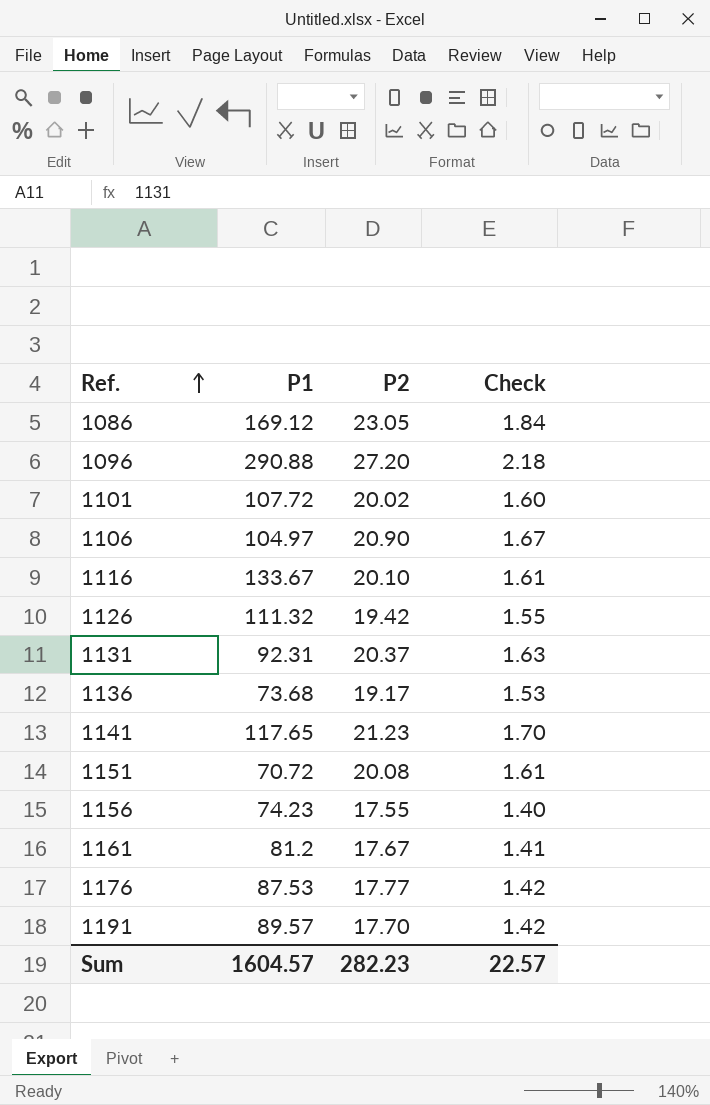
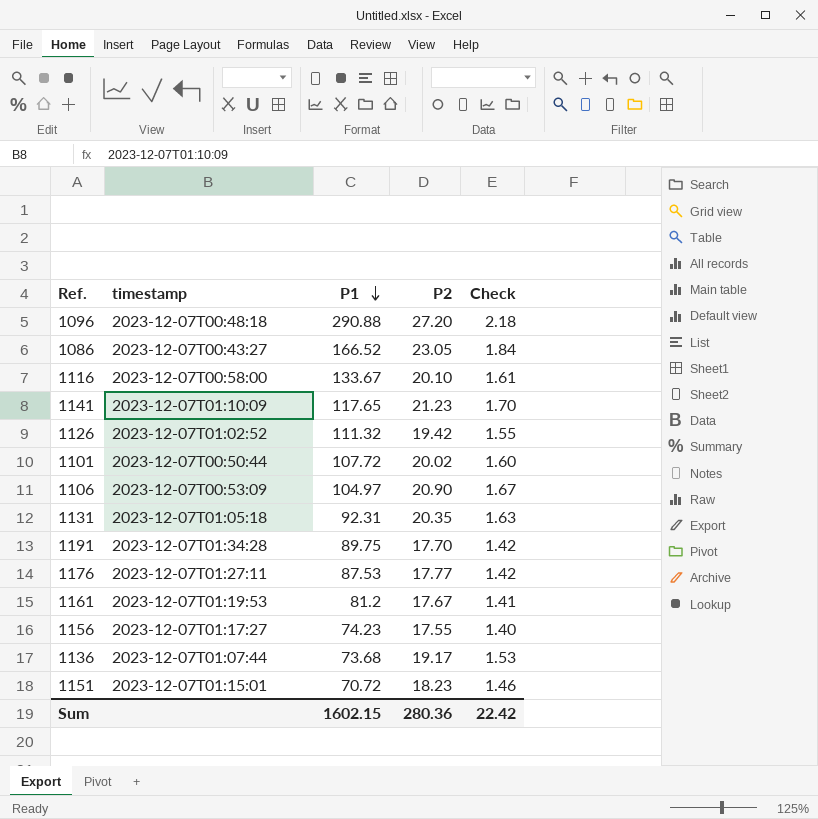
row order: Ref. ascending -> P1 descending
column timestamp | position: none -> 2
1086 | P1: 169.12 -> 166.52
1131 | P2: 20.37 -> 20.35
1191 | P1: 89.57 -> 89.75
1151 | P2: 20.08 -> 18.23
1151 | Check: 1.61 -> 1.46
Sum | P1: 1604.57 -> 1602.15
Sum | P2: 282.23 -> 280.36
Sum | Check: 22.57 -> 22.42

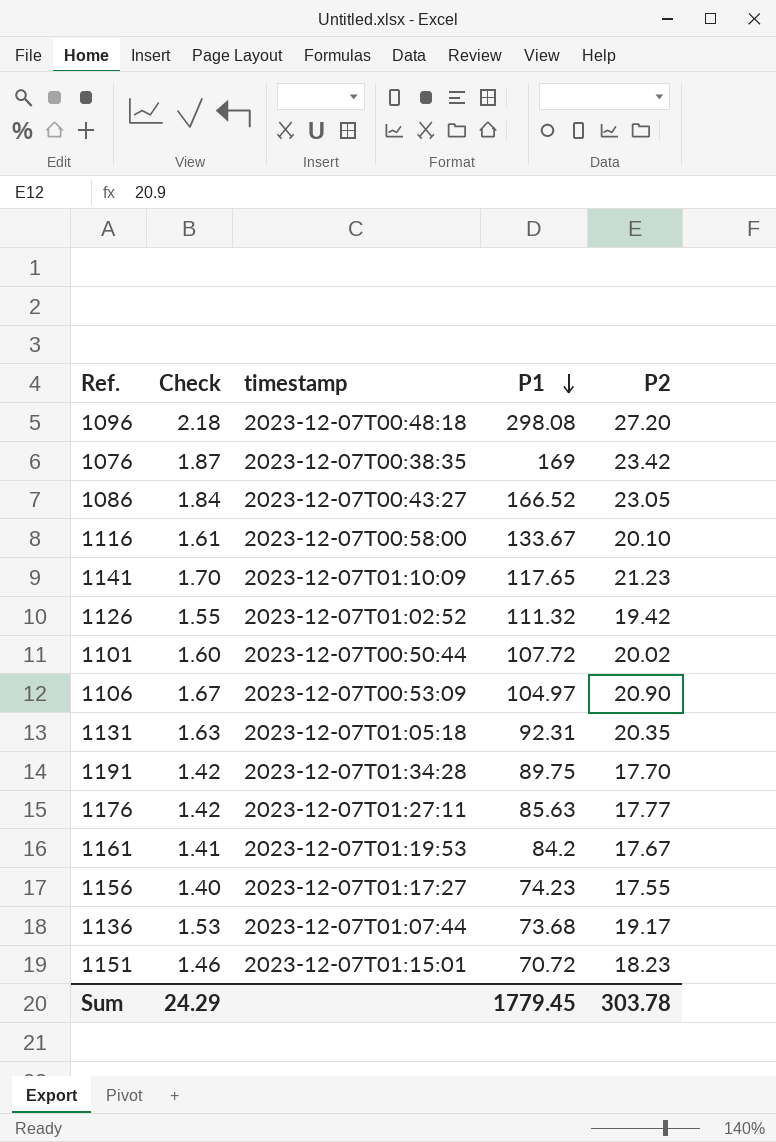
column Check | position: 5 -> 2
1096 | P1: 290.88 -> 298.08
row 1076: none -> 1.87 | 2023-12-07T00:38:35 | 169 | 23.42
1176 | P1: 87.53 -> 85.63
1161 | P1: 81.2 -> 84.2
Sum | Check: 22.42 -> 24.29
Sum | P1: 1602.15 -> 1779.45
Sum | P2: 280.36 -> 303.78

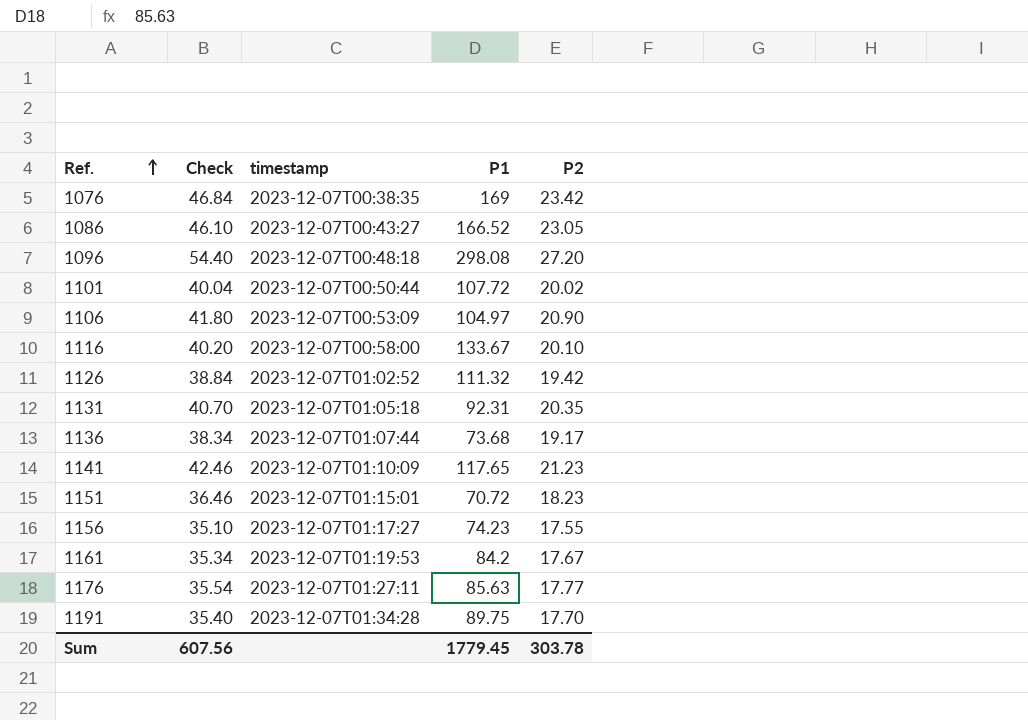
row order: P1 descending -> Ref. ascending
column Check | formula: [P2] * 0.08 -> [P2] * 2
Sum | Check: 24.29 -> 607.56

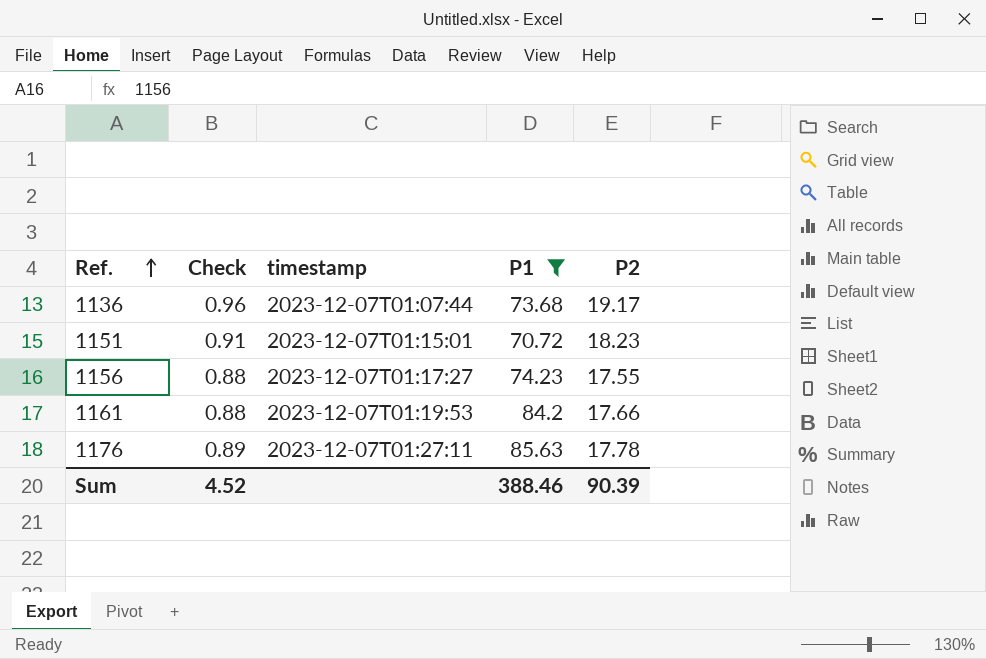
filter: none -> P1 <= 85.63
column Check | formula: [P2] * 2 -> [P2] * 0.05
1161 | P2: 17.67 -> 17.66
1176 | P2: 17.77 -> 17.78
Sum | Check: 607.56 -> 4.52
Sum | P1: 1779.45 -> 388.46
Sum | P2: 303.78 -> 90.39

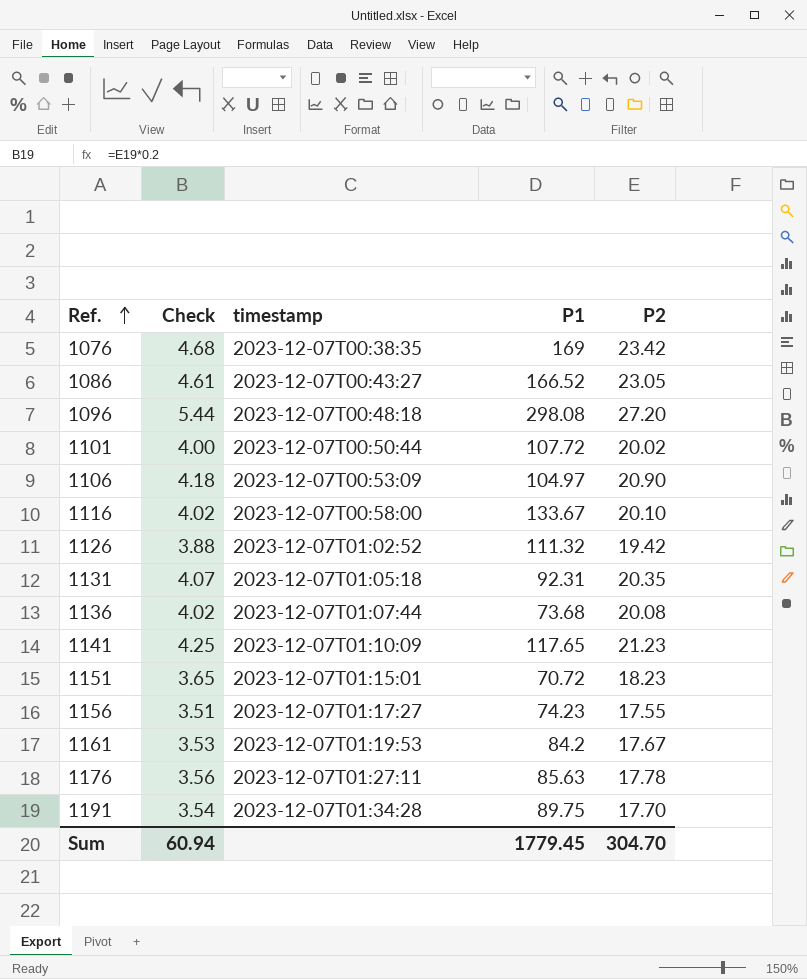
filter: P1 <= 85.63 -> none
column Check | formula: [P2] * 0.05 -> [P2] * 0.2
1136 | P2: 19.17 -> 20.08
1161 | P2: 17.66 -> 17.67
Sum | Check: 4.52 -> 60.94
Sum | P1: 388.46 -> 1779.45
Sum | P2: 90.39 -> 304.70

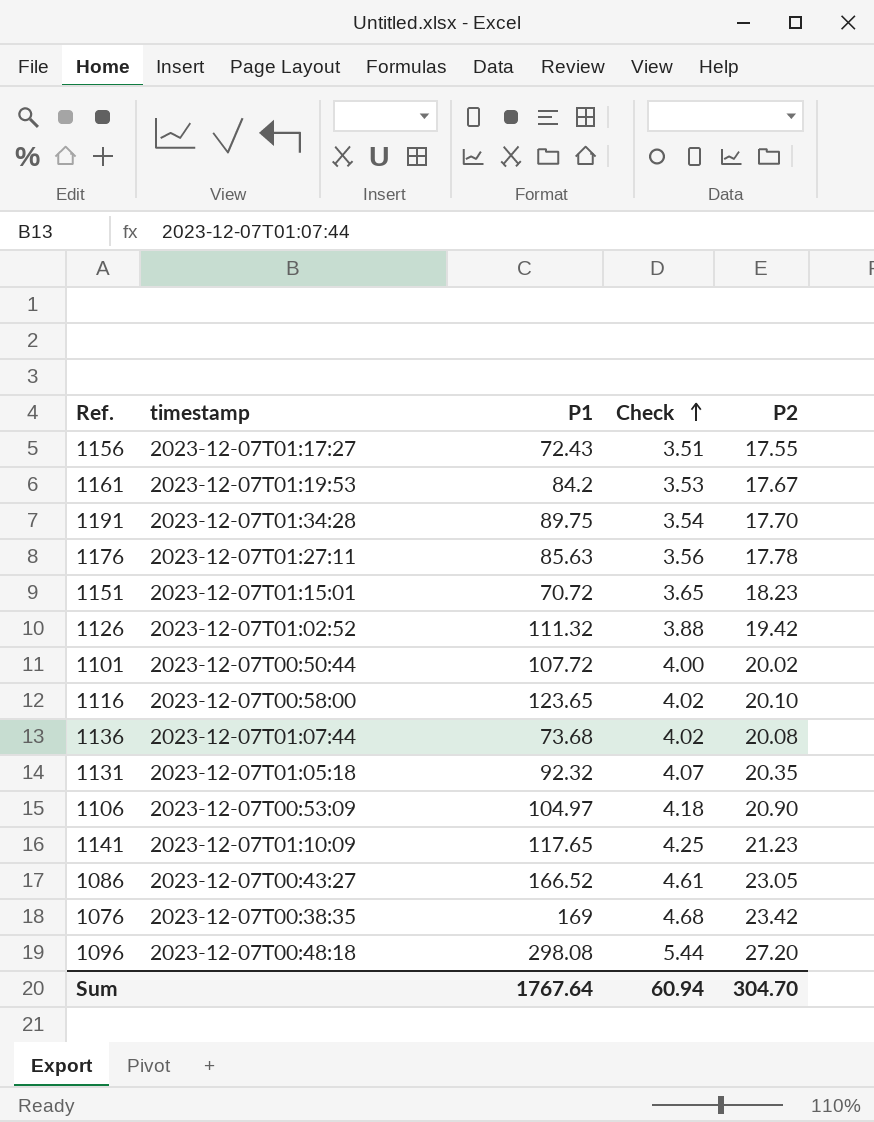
row order: Ref. ascending -> Check ascending
column Check | position: 2 -> 4
1156 | P1: 74.23 -> 72.43
1116 | P1: 133.67 -> 123.65
1131 | P1: 92.31 -> 92.32
Sum | P1: 1779.45 -> 1767.64

